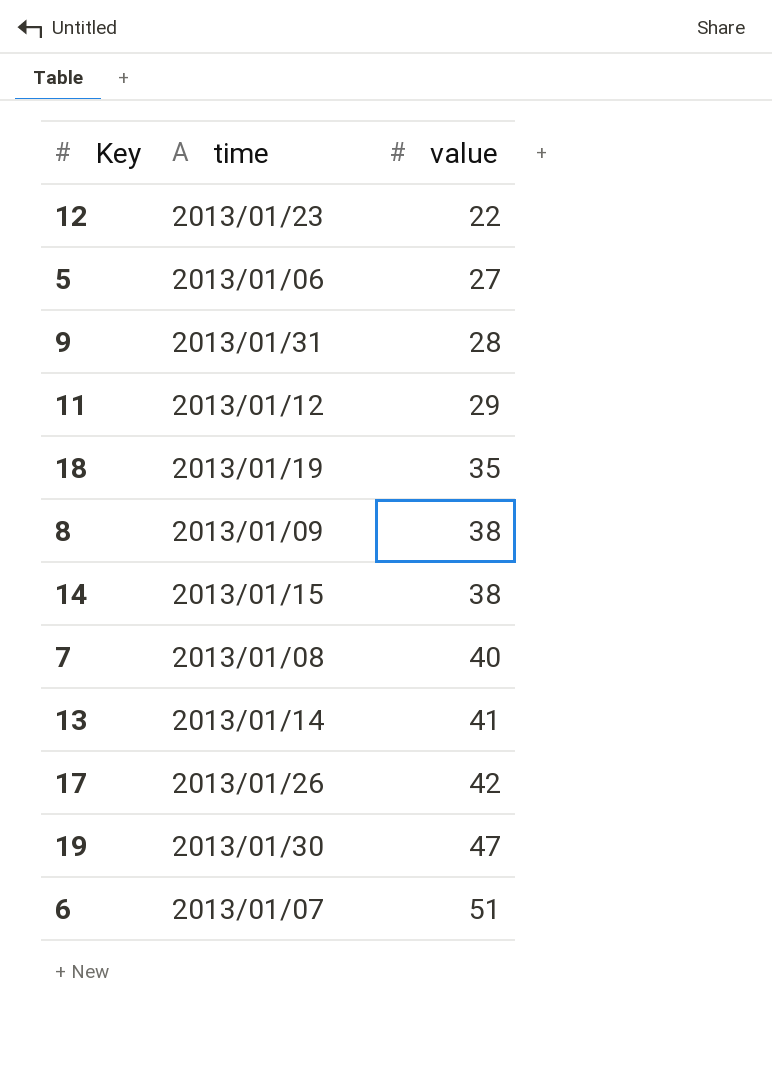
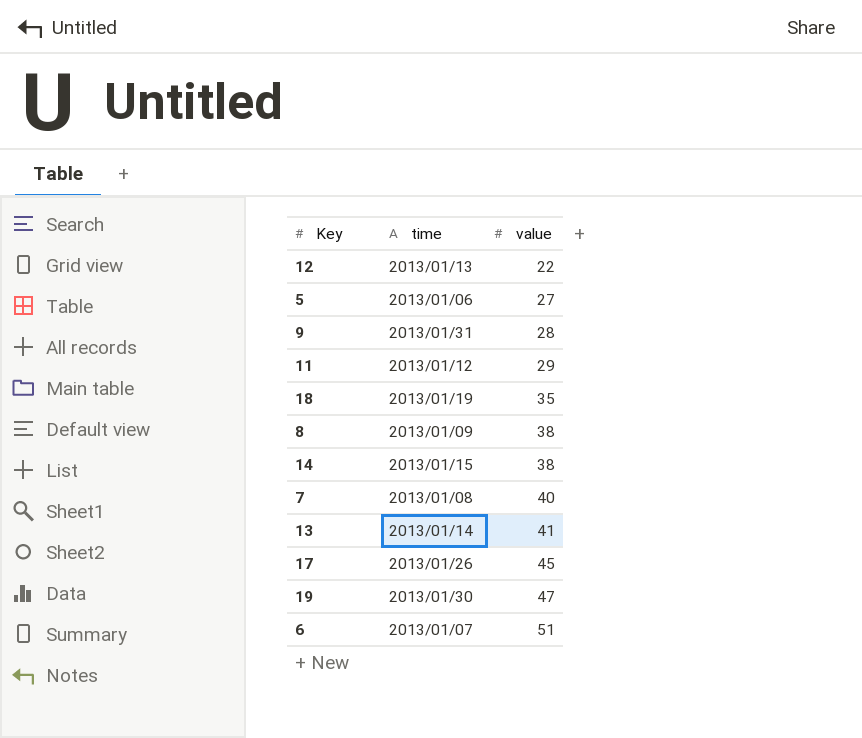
12 | time: 2013/01/23 -> 2013/01/13
17 | value: 42 -> 45

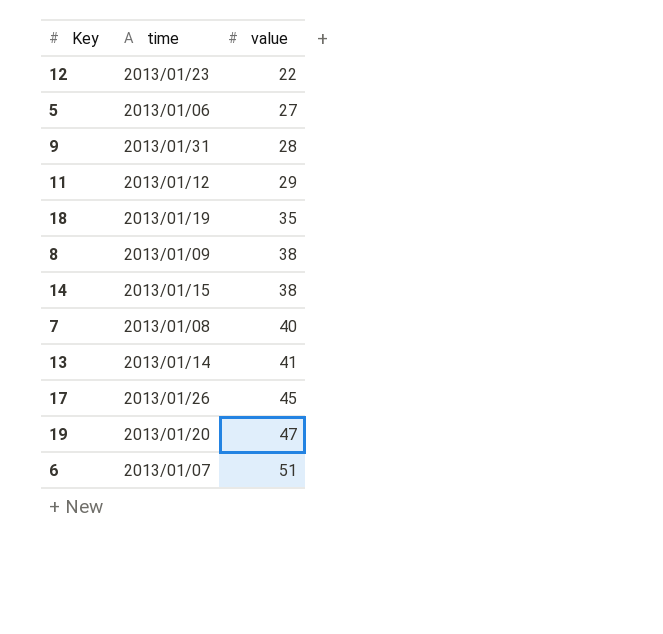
12 | time: 2013/01/13 -> 2013/01/23
19 | time: 2013/01/30 -> 2013/01/20

